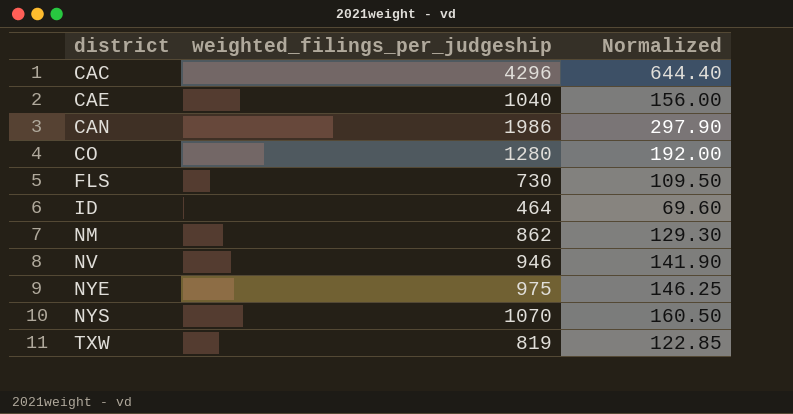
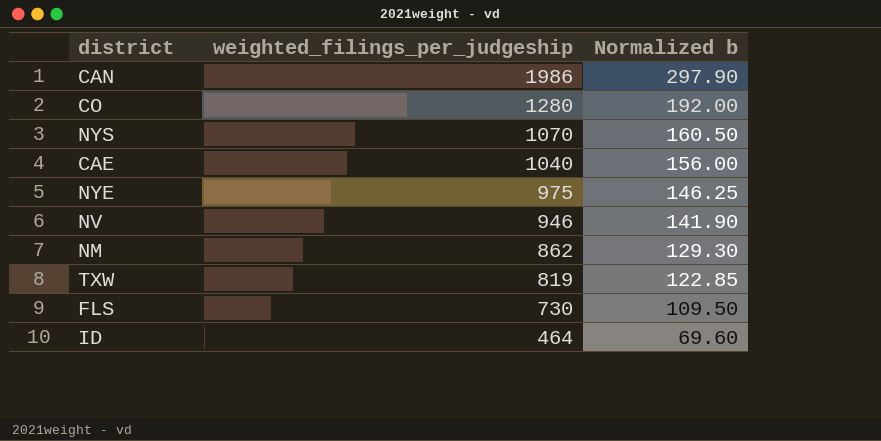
row order: district ascending -> weighted_filings_per_judgeship descending
column name: Normalized -> Normalized b
row CAC: 4296 | 644.40 -> none

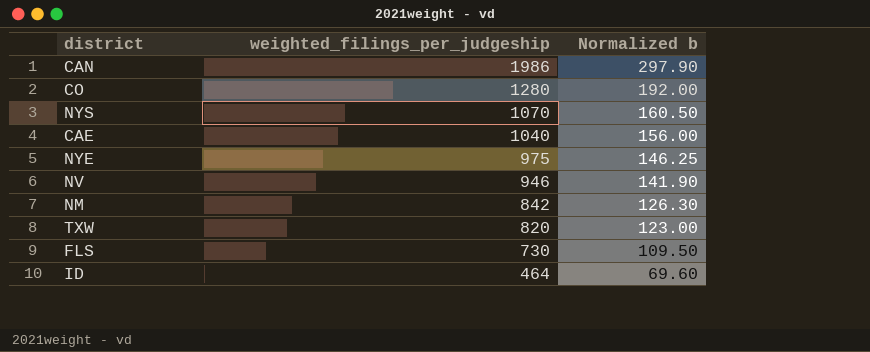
NM | weighted_filings_per_judgeship: 862 -> 842
NM | Normalized b: 129.30 -> 126.30
TXW | weighted_filings_per_judgeship: 819 -> 820
TXW | Normalized b: 122.85 -> 123.00

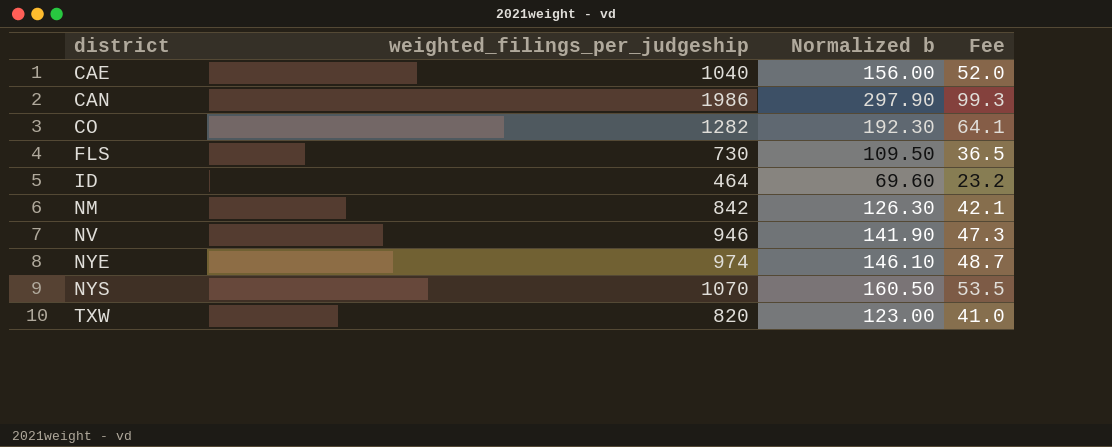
row order: weighted_filings_per_judgeship descending -> district ascending
column Fee | formula: none -> [weighted_filings_per_judgeship] * 0.05
CO | weighted_filings_per_judgeship: 1280 -> 1282
CO | Normalized b: 192.00 -> 192.30
NYE | weighted_filings_per_judgeship: 975 -> 974
NYE | Normalized b: 146.25 -> 146.10

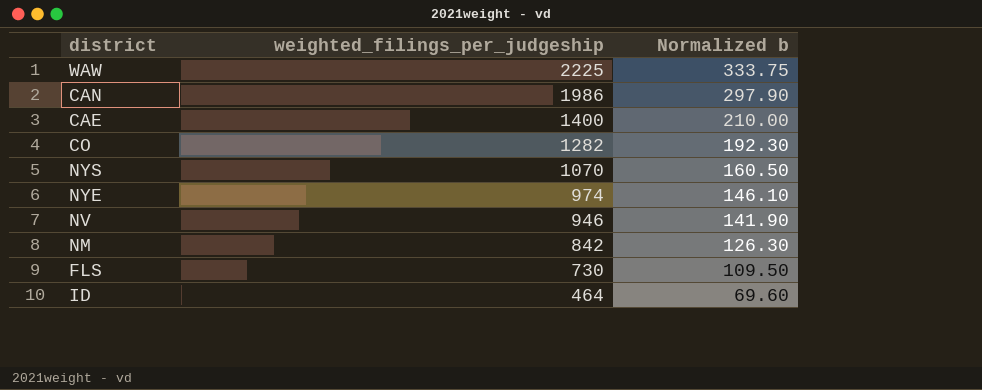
row order: district ascending -> weighted_filings_per_judgeship descending
column Fee | formula: [weighted_filings_per_judgeship] * 0.05 -> none
row TXW: 820 | 123.00 | 41.0 -> none
row WAW: none -> 2225 | 333.75
CAE | weighted_filings_per_judgeship: 1040 -> 1400
CAE | Normalized b: 156.00 -> 210.00

